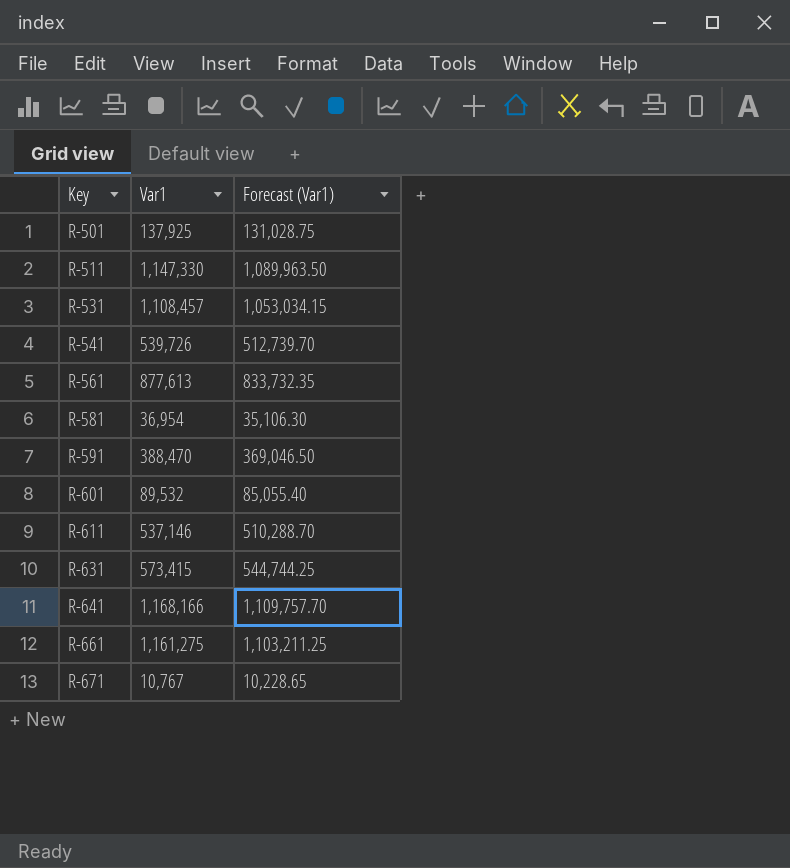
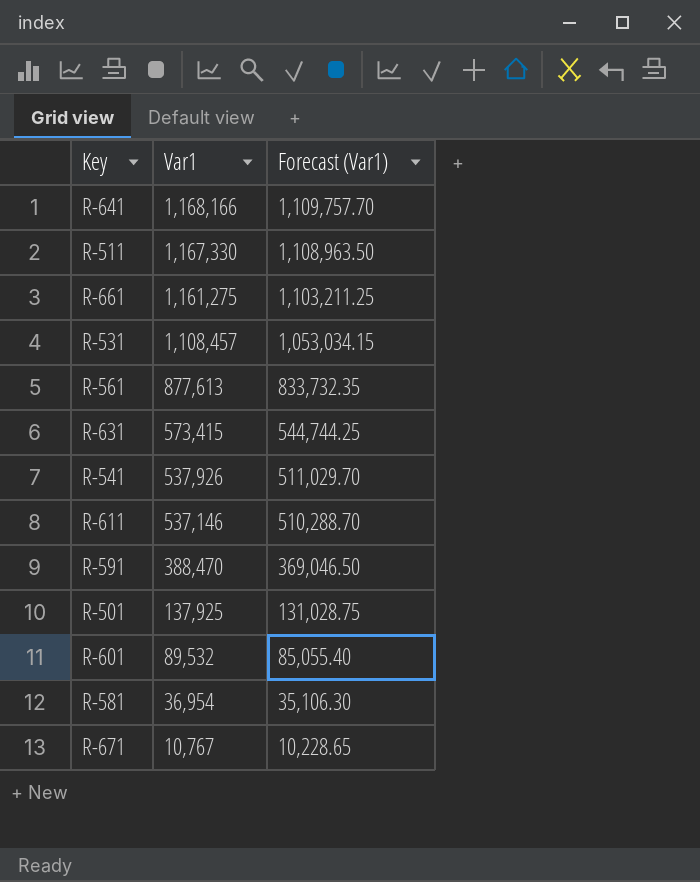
row order: Key ascending -> Var1 descending
R-511 | Var1: 1,147,330 -> 1,167,330
R-511 | Forecast (Var1): 1,089,963.50 -> 1,108,963.50
R-541 | Var1: 539,726 -> 537,926
R-541 | Forecast (Var1): 512,739.70 -> 511,029.70

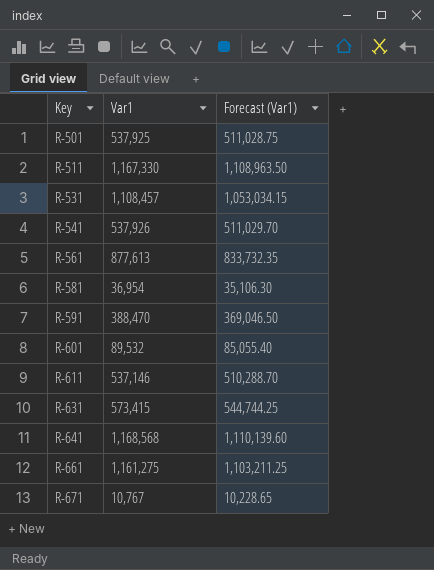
row order: Var1 descending -> Key ascending
R-501 | Var1: 137,925 -> 537,925
R-501 | Forecast (Var1): 131,028.75 -> 511,028.75
R-641 | Var1: 1,168,166 -> 1,168,568
R-641 | Forecast (Var1): 1,109,757.70 -> 1,110,139.60

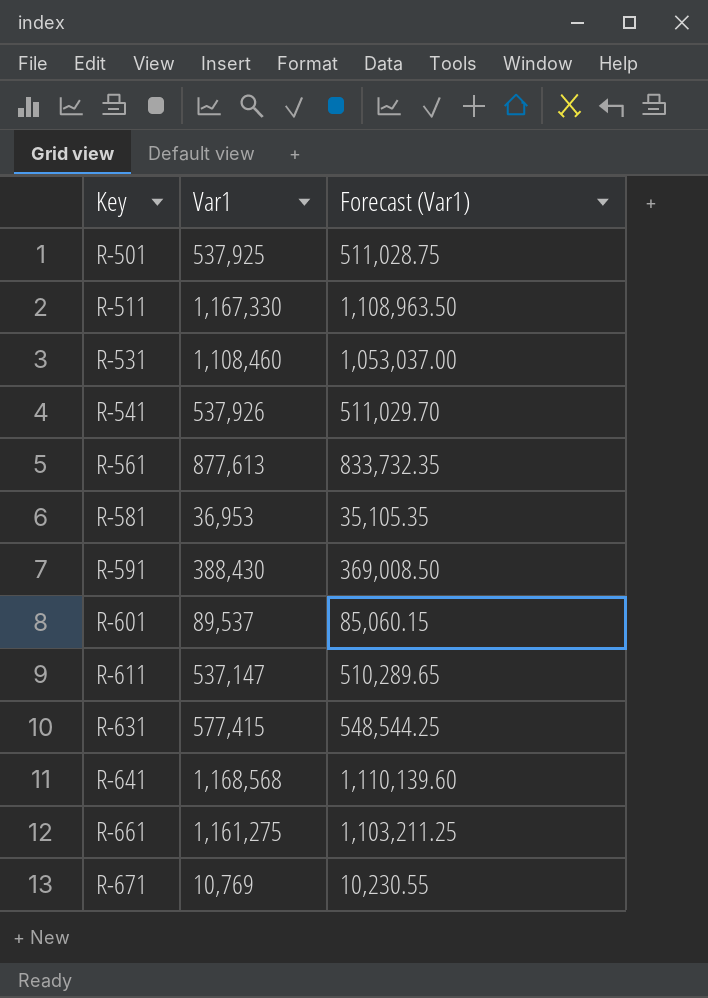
R-531 | Var1: 1,108,457 -> 1,108,460
R-531 | Forecast (Var1): 1,053,034.15 -> 1,053,037.00
R-581 | Var1: 36,954 -> 36,953
R-581 | Forecast (Var1): 35,106.30 -> 35,105.35
R-591 | Var1: 388,470 -> 388,430
R-591 | Forecast (Var1): 369,046.50 -> 369,008.50
R-601 | Var1: 89,532 -> 89,537
R-601 | Forecast (Var1): 85,055.40 -> 85,060.15
R-611 | Var1: 537,146 -> 537,147
R-611 | Forecast (Var1): 510,288.70 -> 510,289.65
R-631 | Var1: 573,415 -> 577,415
R-631 | Forecast (Var1): 544,744.25 -> 548,544.25
R-671 | Var1: 10,767 -> 10,769
R-671 | Forecast (Var1): 10,228.65 -> 10,230.55

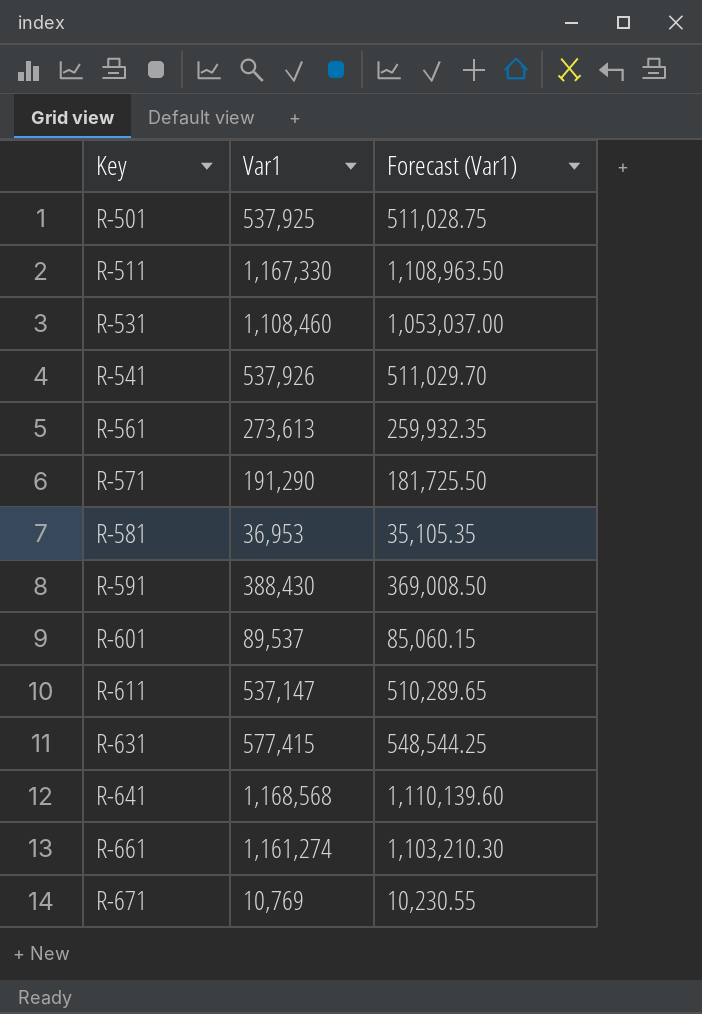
R-561 | Var1: 877,613 -> 273,613
R-561 | Forecast (Var1): 833,732.35 -> 259,932.35
row R-571: none -> 191,290 | 181,725.50
R-661 | Var1: 1,161,275 -> 1,161,274
R-661 | Forecast (Var1): 1,103,211.25 -> 1,103,210.30

